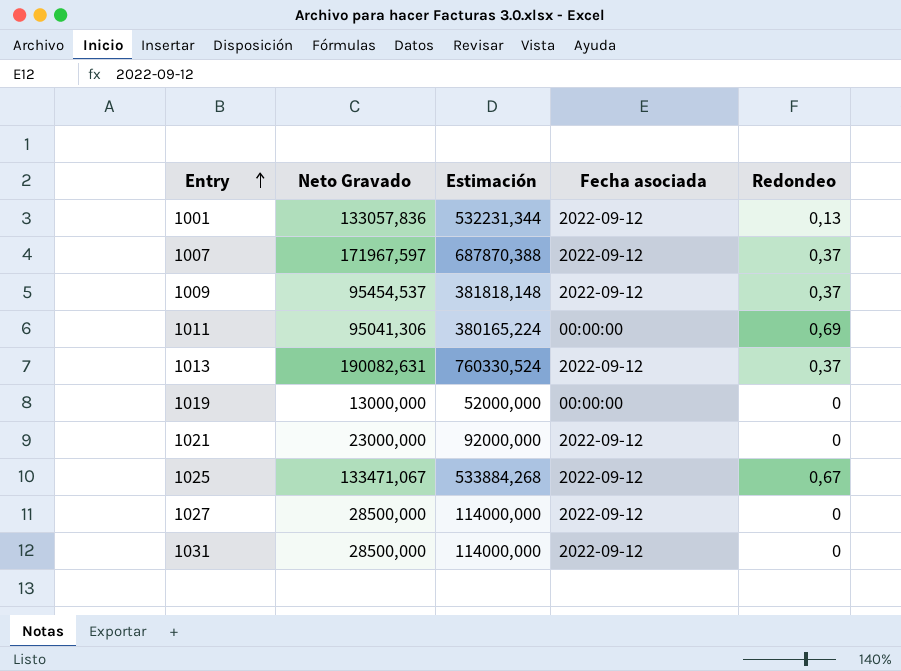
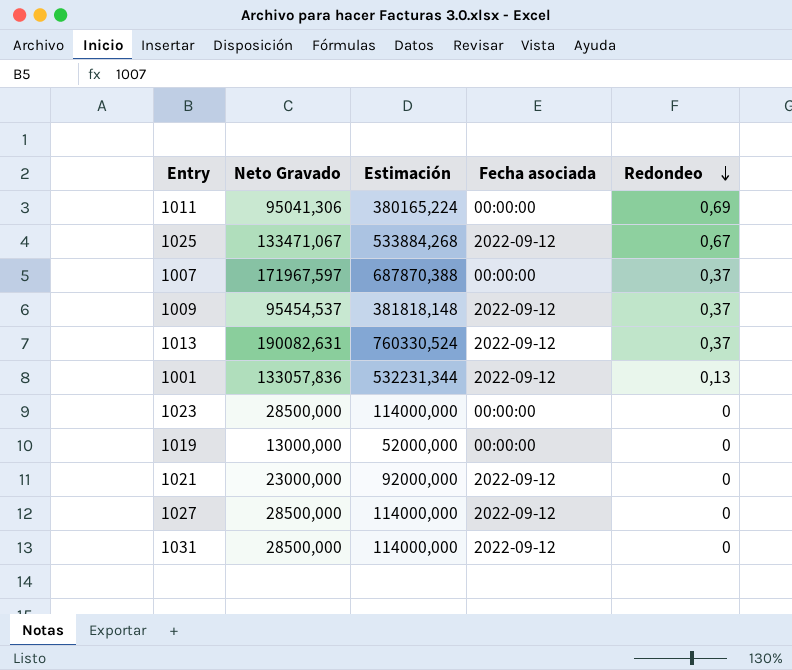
row order: Entry ascending -> Redondeo descending
1007 | Fecha asociada: 2022-09-12 -> 00:00:00
row 1023: none -> 28500,000 | 114000,000 | 00:00:00 | 0

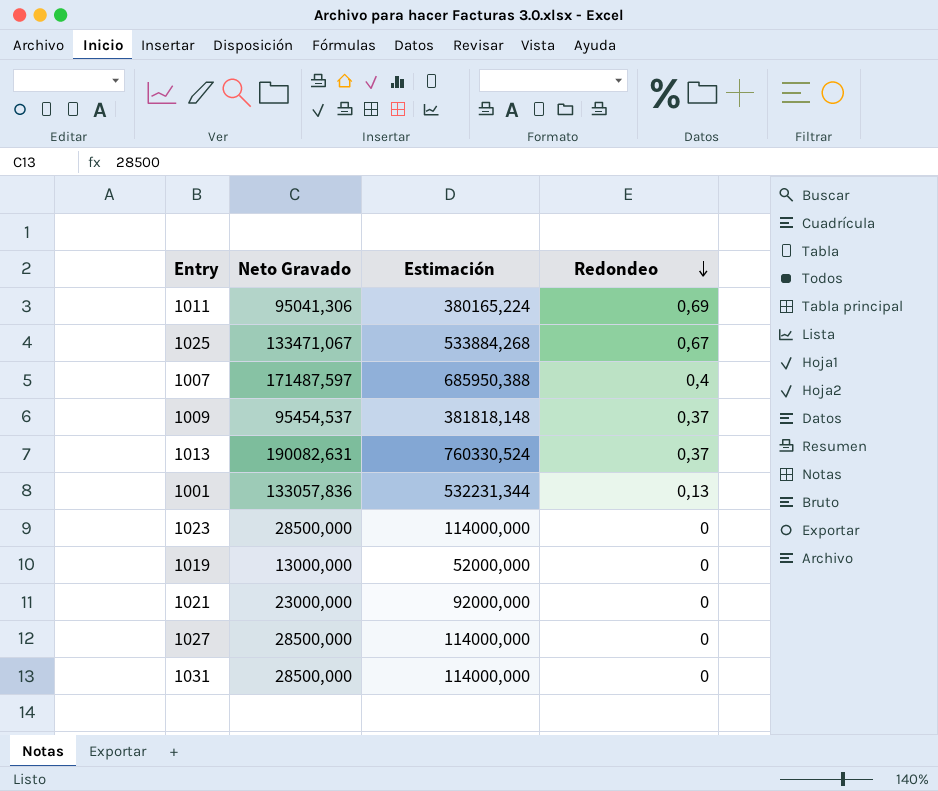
column Fecha asociada | position: 4 -> none
1007 | Neto Gravado: 171967,597 -> 171487,597
1007 | Estimación: 687870,388 -> 685950,388
1007 | Redondeo: 0,37 -> 0,4

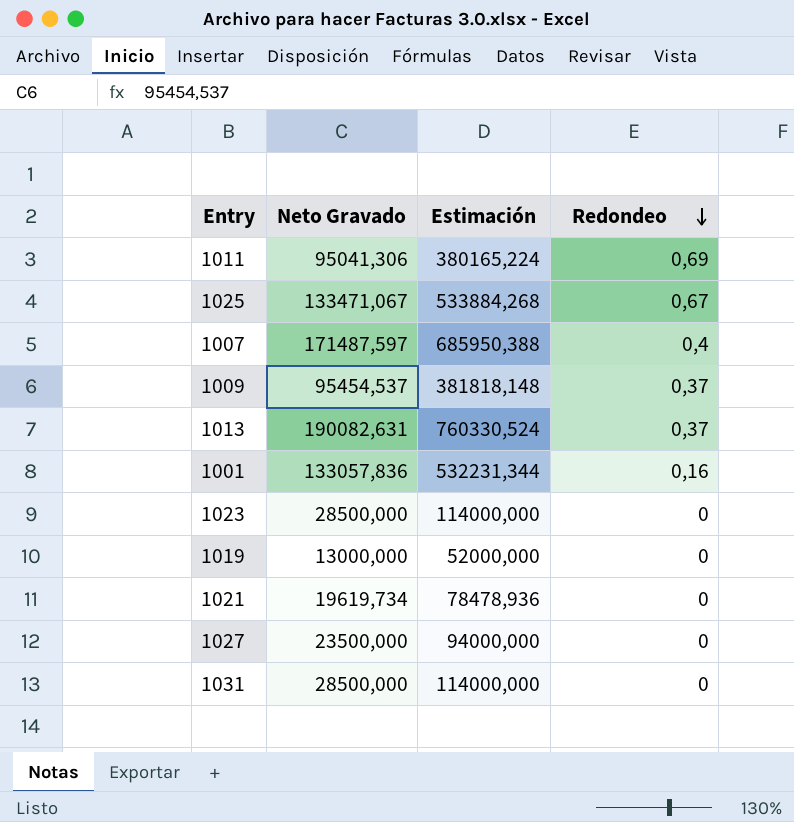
1001 | Redondeo: 0,13 -> 0,16
1021 | Neto Gravado: 23000,000 -> 19619,734
1021 | Estimación: 92000,000 -> 78478,936
1027 | Neto Gravado: 28500,000 -> 23500,000
1027 | Estimación: 114000,000 -> 94000,000

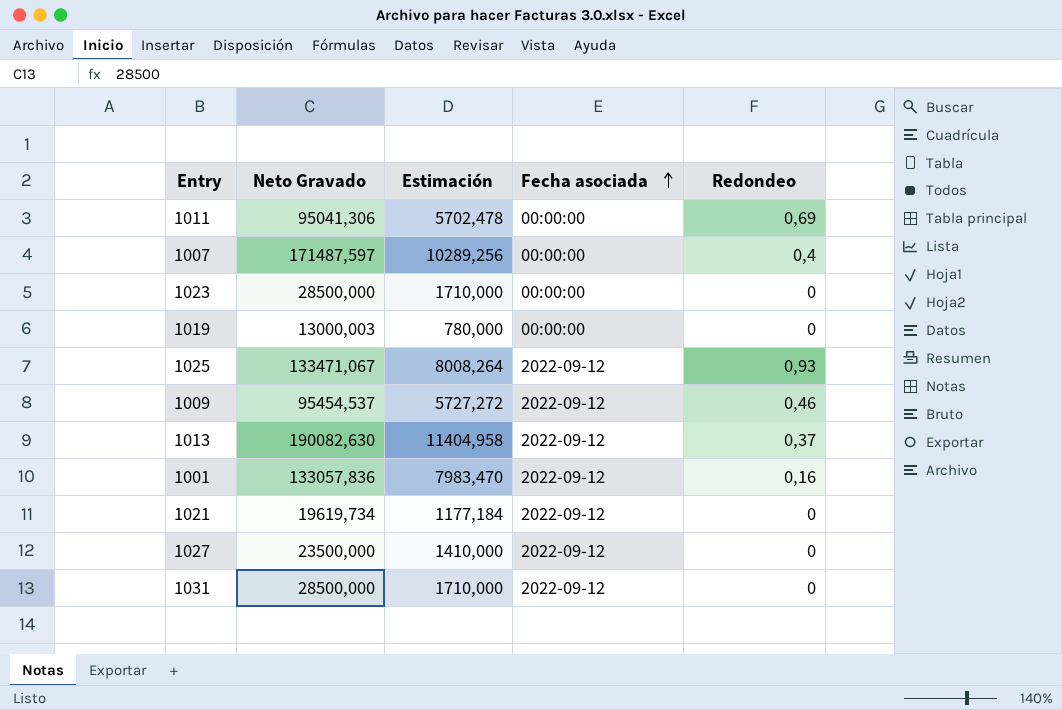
row order: Redondeo descending -> Fecha asociada ascending
column Estimación | formula: [Neto Gravado] * 4 -> [Neto Gravado] * 0,06
column Fecha asociada | position: none -> 4
1019 | Neto Gravado: 13000,000 -> 13000,003
1025 | Redondeo: 0,67 -> 0,93
1009 | Redondeo: 0,37 -> 0,46
1013 | Neto Gravado: 190082,631 -> 190082,630

